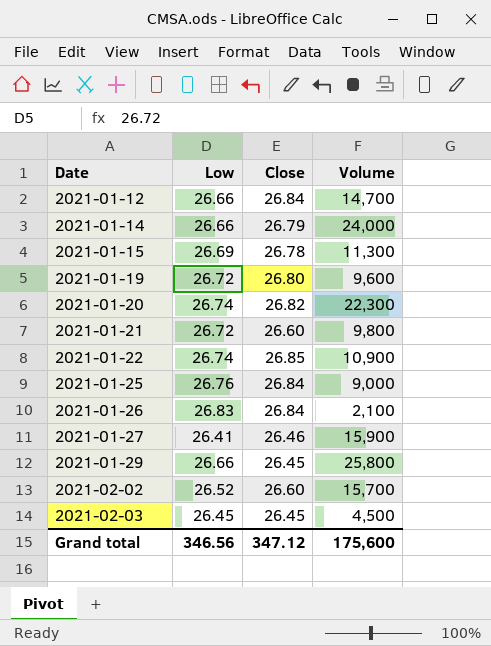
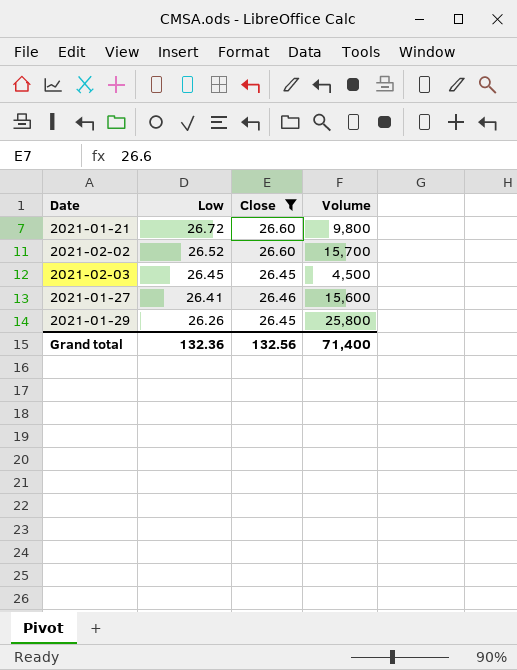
filter: none -> Close <= 26.60
row order: Date ascending -> Low descending
2021-01-27 | Volume: 15,900 -> 15,600
2021-01-29 | Low: 26.66 -> 26.26
Grand total | Low: 346.56 -> 132.36
Grand total | Close: 347.12 -> 132.56
Grand total | Volume: 175,600 -> 71,400

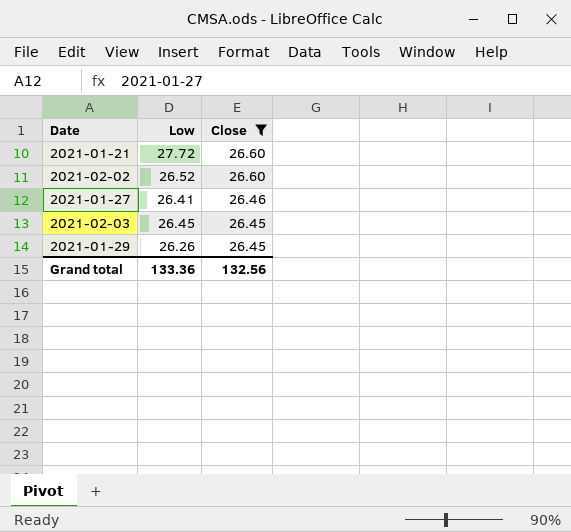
row order: Low descending -> Close descending
column Volume | position: 4 -> none
2021-01-21 | Low: 26.72 -> 27.72
Grand total | Low: 132.36 -> 133.36

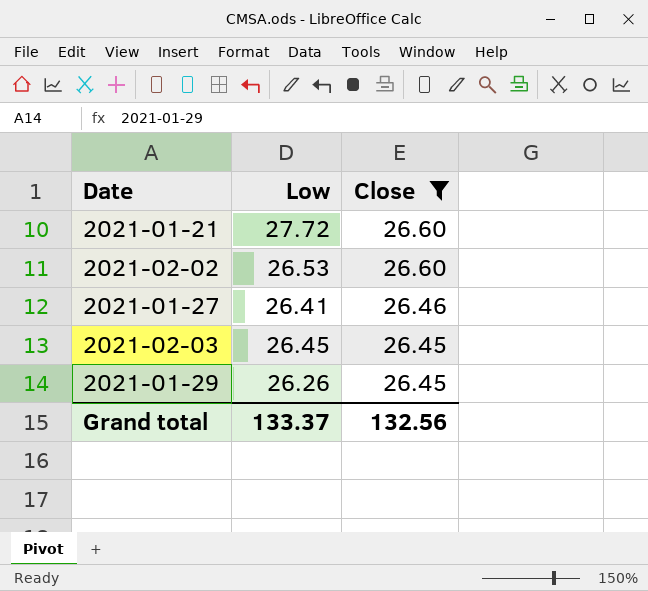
2021-02-02 | Low: 26.52 -> 26.53
Grand total | Low: 133.36 -> 133.37

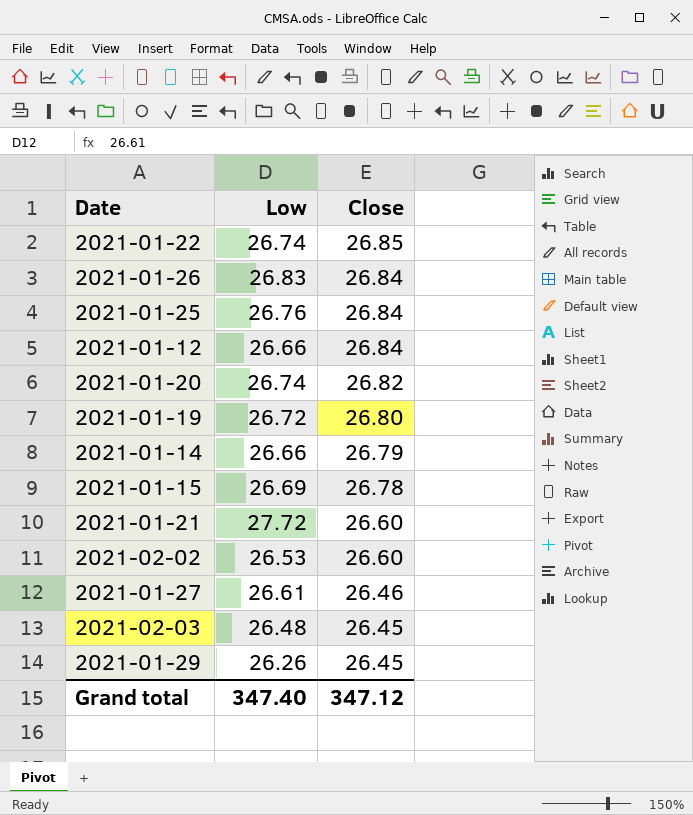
filter: Close <= 26.60 -> none
2021-01-27 | Low: 26.41 -> 26.61
2021-02-03 | Low: 26.45 -> 26.48
Grand total | Low: 133.37 -> 347.40
Grand total | Close: 132.56 -> 347.12

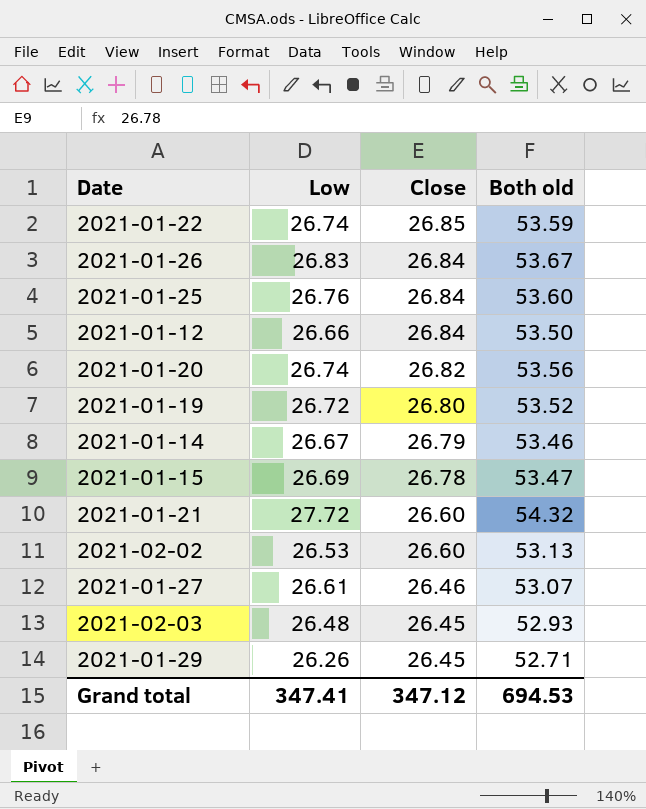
column Both old | formula: none -> [Low] + [Close]
2021-01-14 | Low: 26.66 -> 26.67
Grand total | Low: 347.40 -> 347.41

